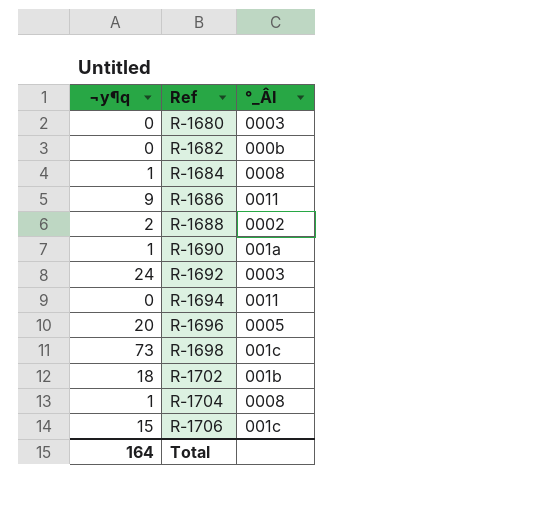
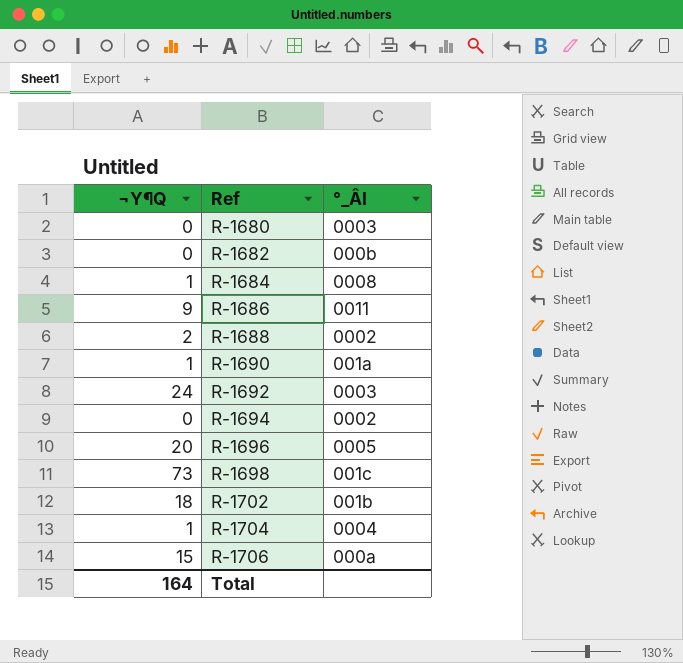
column name: ¬y¶q -> ¬Y¶Q
R-1694 | °_ÂI: 0011 -> 0002
R-1704 | °_ÂI: 0008 -> 0004
R-1706 | °_ÂI: 001c -> 000a

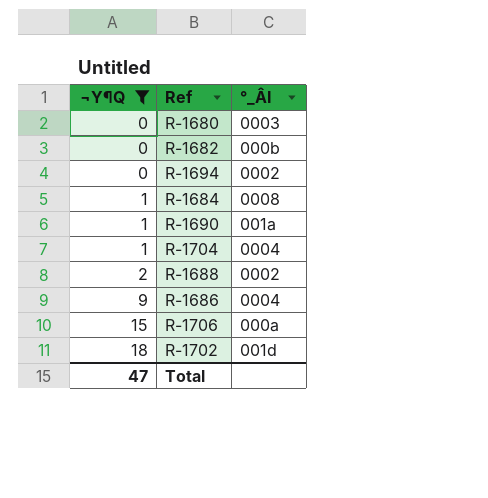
filter: none -> ¬Y¶Q <= 18
row order: Ref ascending -> ¬Y¶Q ascending
R-1686 | °_ÂI: 0011 -> 0004
R-1702 | °_ÂI: 001b -> 001d
Total | ¬Y¶Q: 164 -> 47

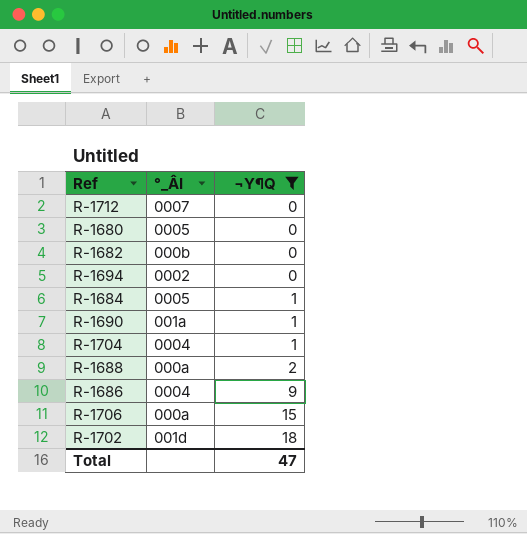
column ¬Y¶Q | position: 1 -> 3
row R-1712: none -> 0007 | 0
R-1680 | °_ÂI: 0003 -> 0005
R-1684 | °_ÂI: 0008 -> 0005
R-1688 | °_ÂI: 0002 -> 000a

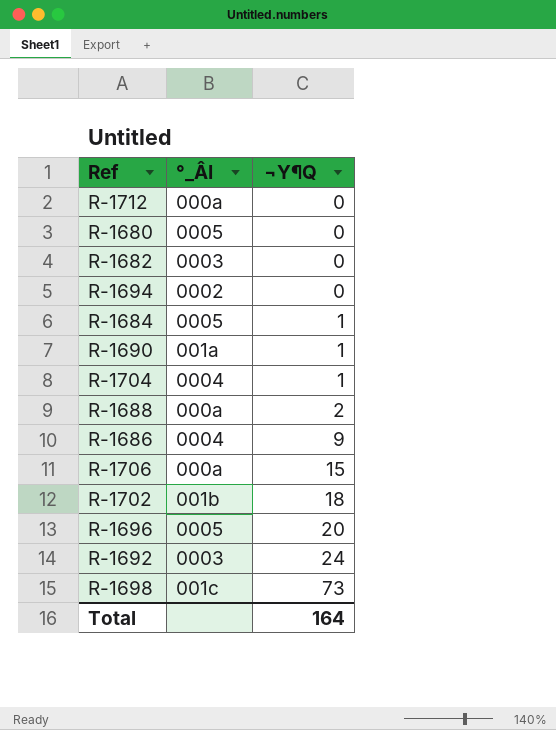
filter: ¬Y¶Q <= 18 -> none
R-1712 | °_ÂI: 0007 -> 000a
R-1682 | °_ÂI: 000b -> 0003
R-1702 | °_ÂI: 001d -> 001b
Total | ¬Y¶Q: 47 -> 164

